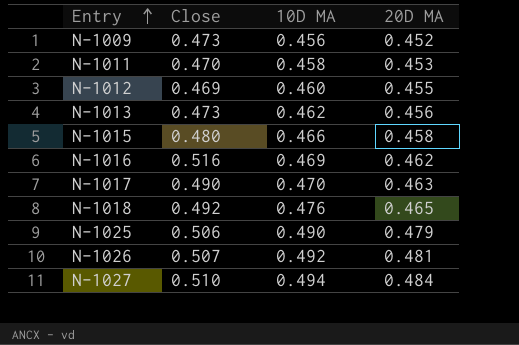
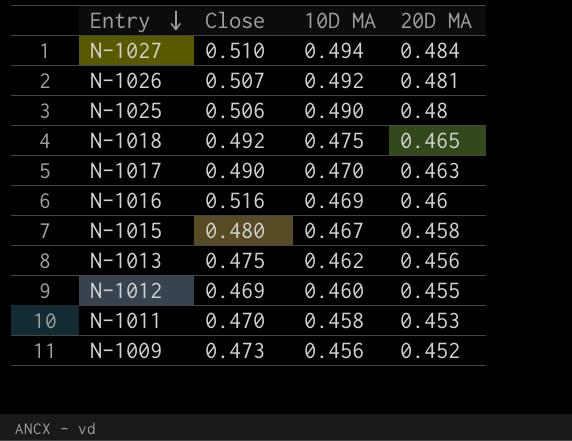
row order: Entry ascending -> Entry descending
N-1025 | 20D MA: 0.479 -> 0.48
N-1018 | 10D MA: 0.476 -> 0.475
N-1016 | 20D MA: 0.462 -> 0.46
N-1015 | 10D MA: 0.466 -> 0.467
N-1013 | Close: 0.473 -> 0.475

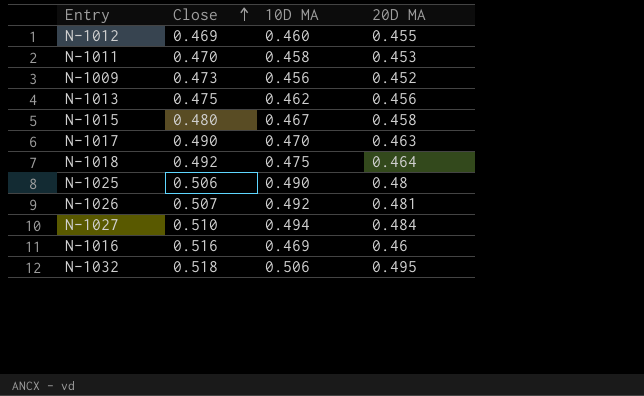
row order: Entry descending -> Close ascending
N-1018 | 20D MA: 0.465 -> 0.464
row N-1032: none -> 0.518 | 0.506 | 0.495

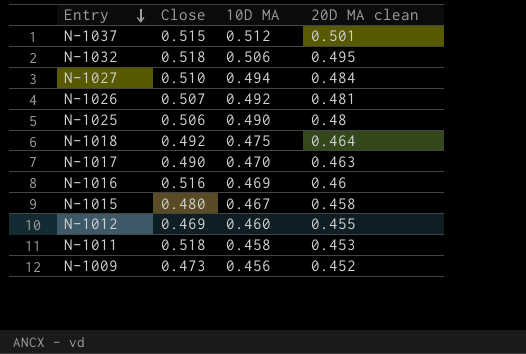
row order: Close ascending -> Entry descending
column name: 20D MA -> 20D MA clean
row N-1013: 0.475 | 0.462 | 0.456 -> none
row N-1037: none -> 0.515 | 0.512 | 0.501
N-1011 | Close: 0.470 -> 0.518

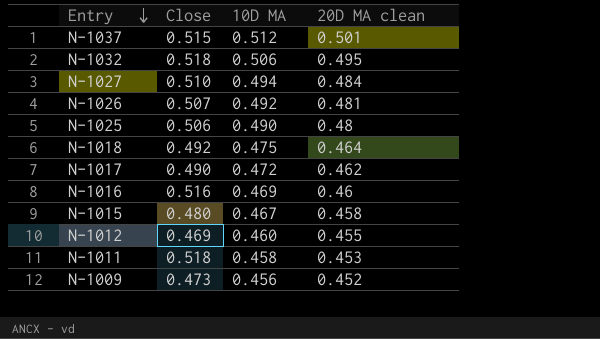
N-1017 | 10D MA: 0.470 -> 0.472
N-1017 | 20D MA clean: 0.463 -> 0.462

